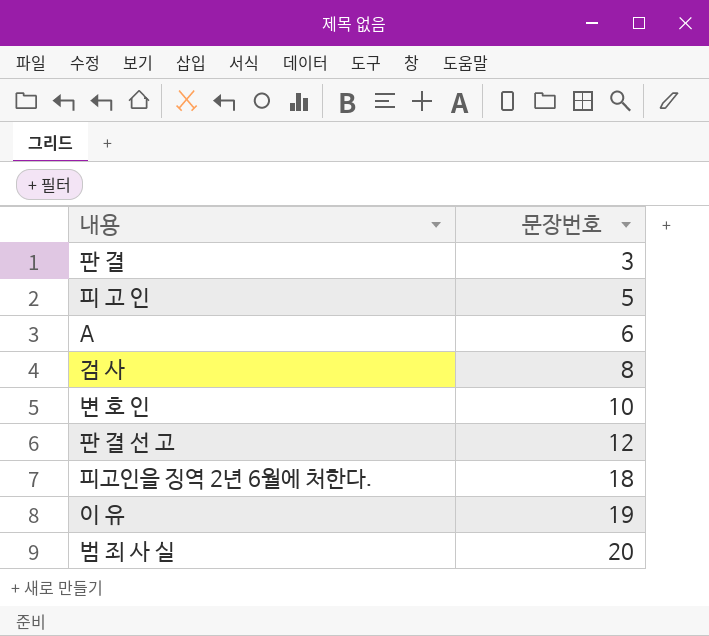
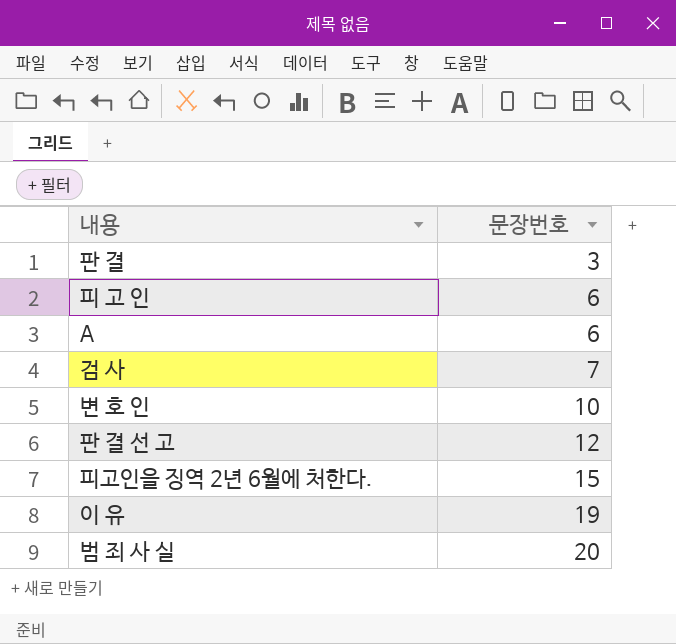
피 고 인 | 문장번호: 5 -> 6
검 사 | 문장번호: 8 -> 7
피고인을 징역 2년 6월에 처한다. | 문장번호: 18 -> 15

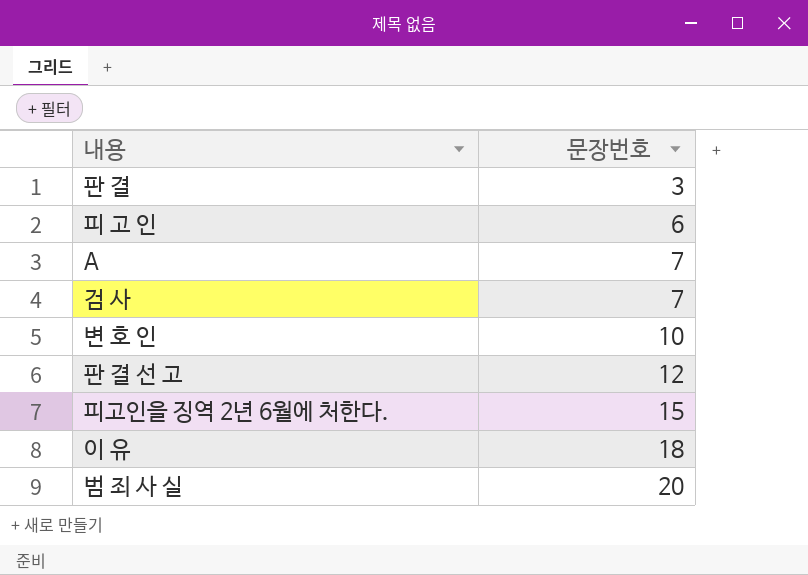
A | 문장번호: 6 -> 7
이 유 | 문장번호: 19 -> 18

